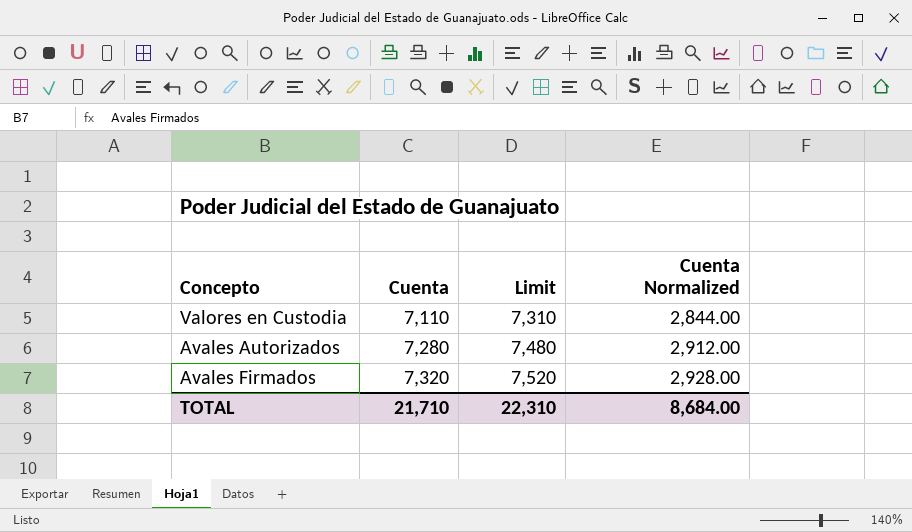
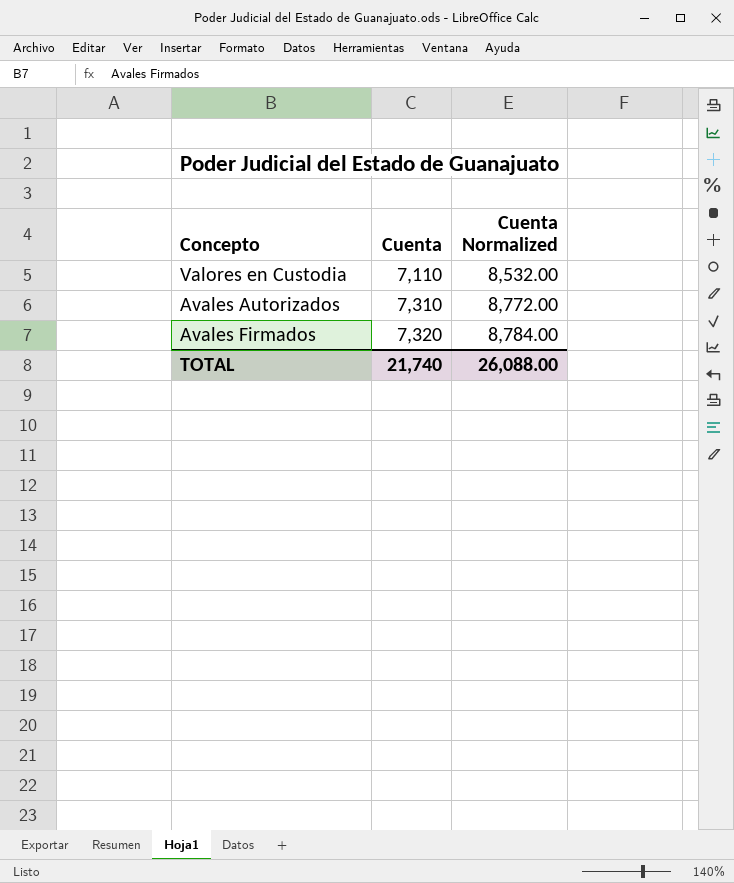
column Limit | formula: [Cuenta] + 200 -> none
column Cuenta Normalized | formula: [Cuenta] * 0.4 -> [Cuenta] * 1.2
Avales Autorizados | Cuenta: 7,280 -> 7,310
TOTAL | Cuenta: 21,710 -> 21,740
TOTAL | Cuenta Normalized: 8,684.00 -> 26,088.00

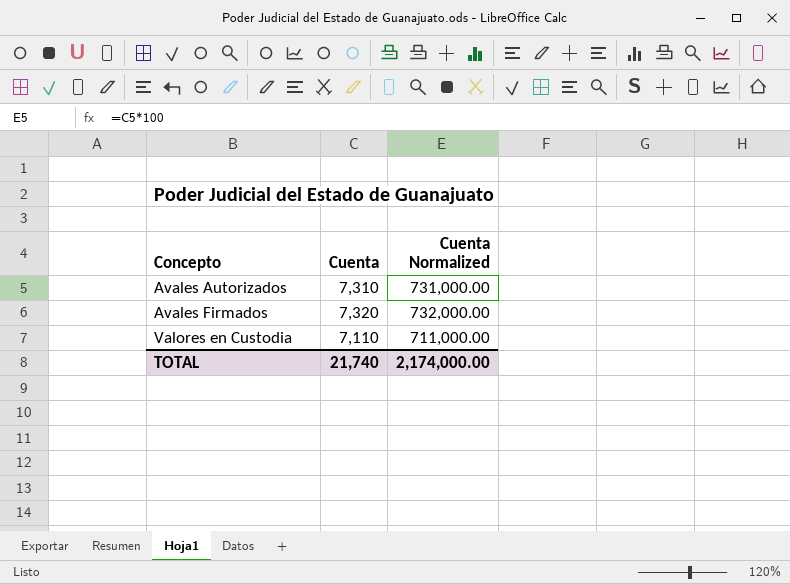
row order: Cuenta ascending -> Concepto ascending
column Cuenta Normalized | formula: [Cuenta] * 1.2 -> [Cuenta] * 100
TOTAL | Cuenta Normalized: 26,088.00 -> 2,174,000.00

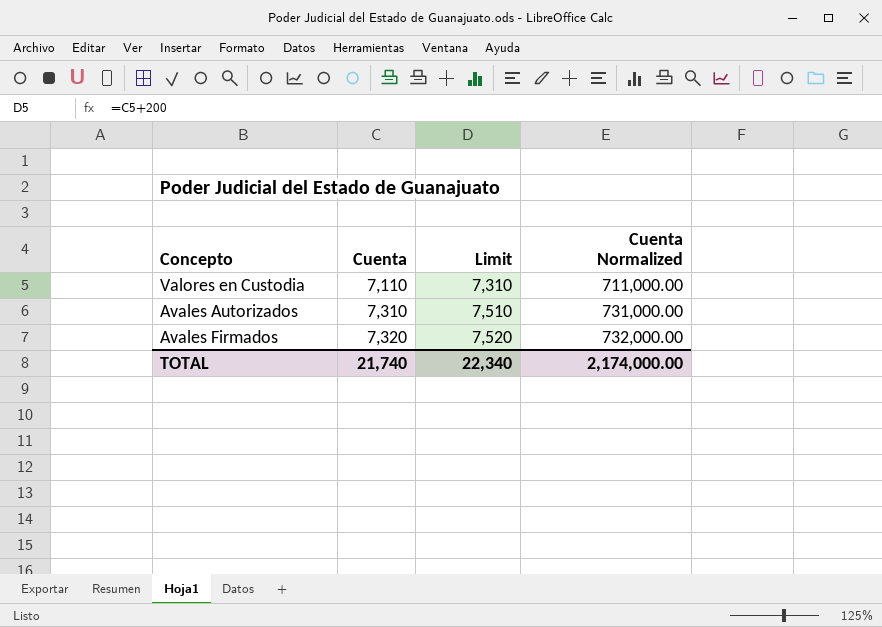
row order: Concepto ascending -> Cuenta ascending
column Limit | formula: none -> [Cuenta] + 200

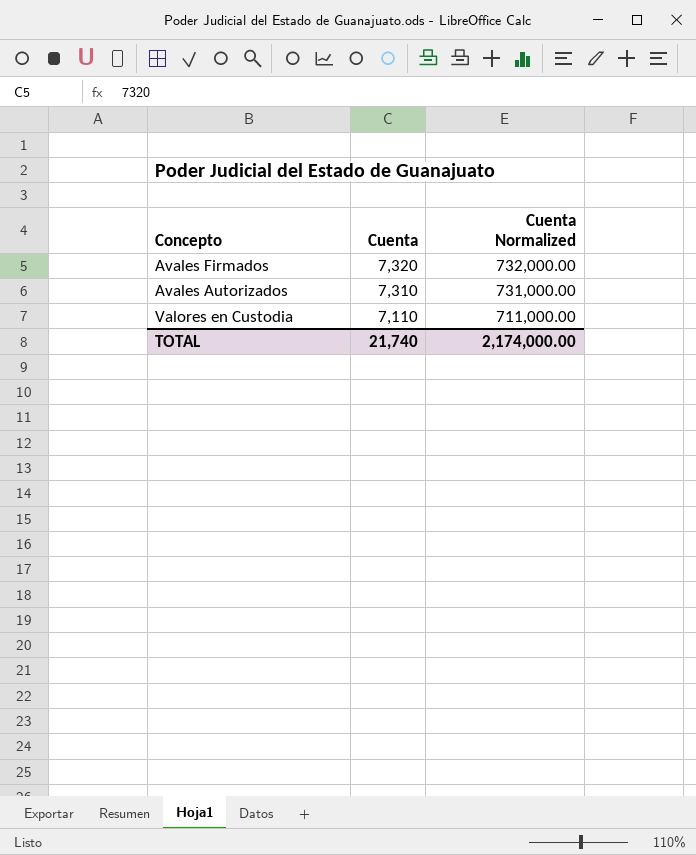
row order: Cuenta ascending -> Cuenta descending
column Limit | formula: [Cuenta] + 200 -> none

